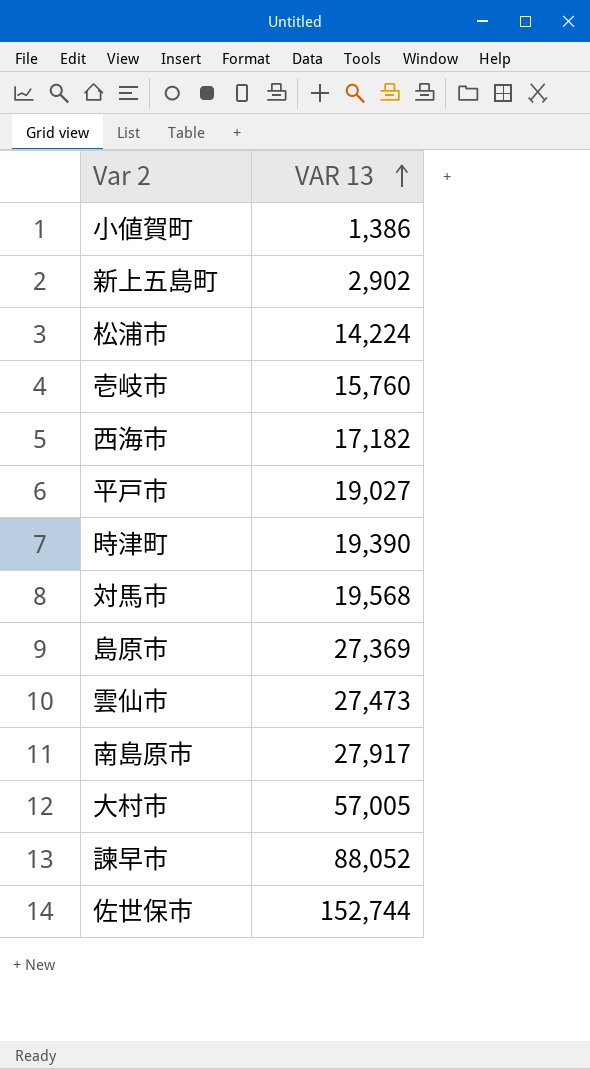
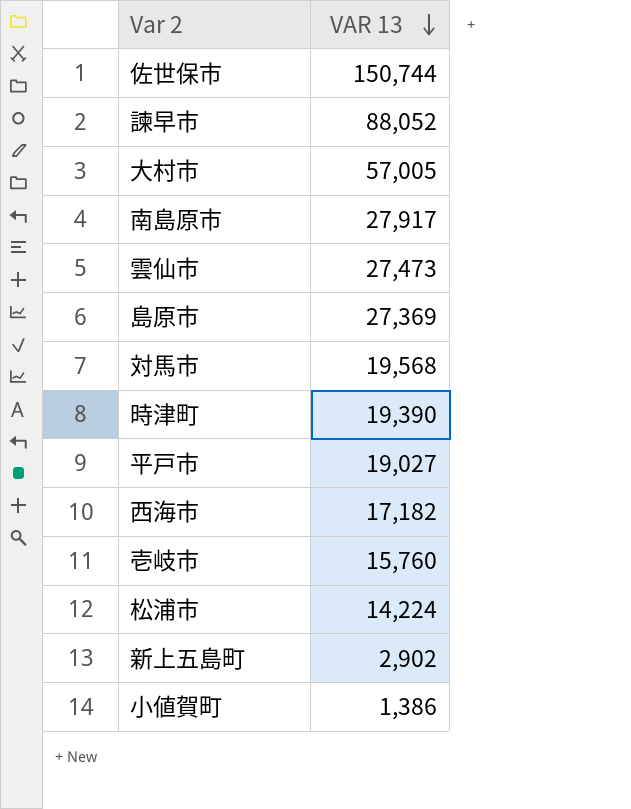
row order: VAR 13 ascending -> VAR 13 descending
佐世保市 | VAR 13: 152,744 -> 150,744

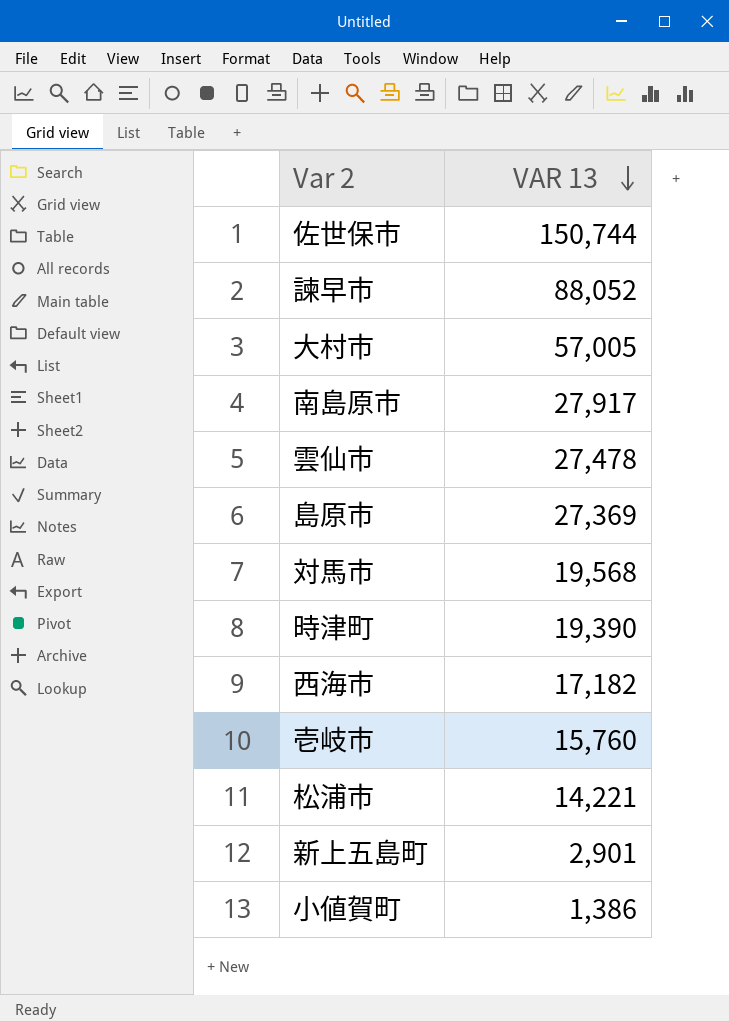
row 平戸市: 19,027 -> none
雲仙市 | VAR 13: 27,473 -> 27,478
松浦市 | VAR 13: 14,224 -> 14,221
新上五島町 | VAR 13: 2,902 -> 2,901

